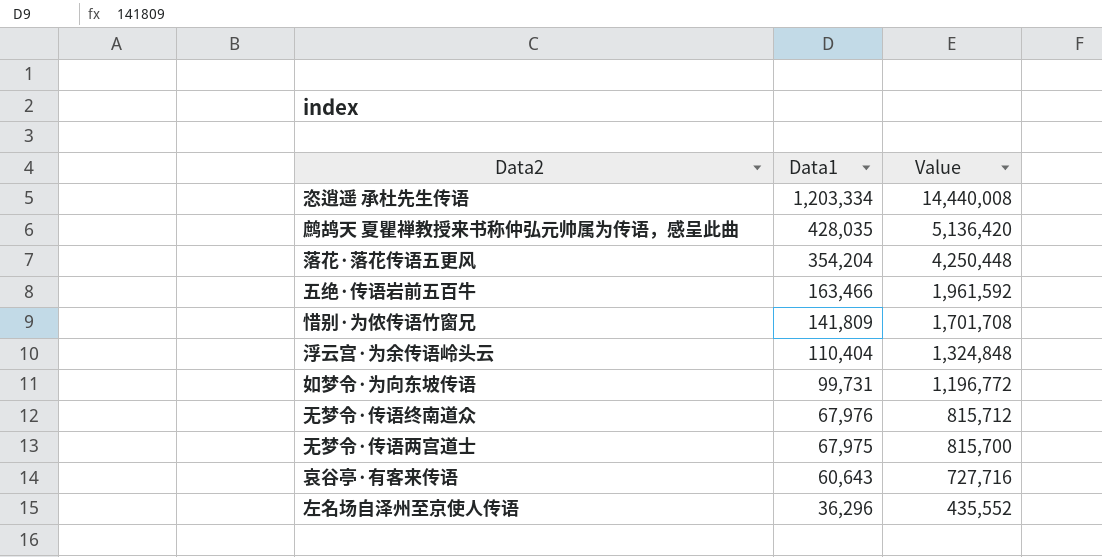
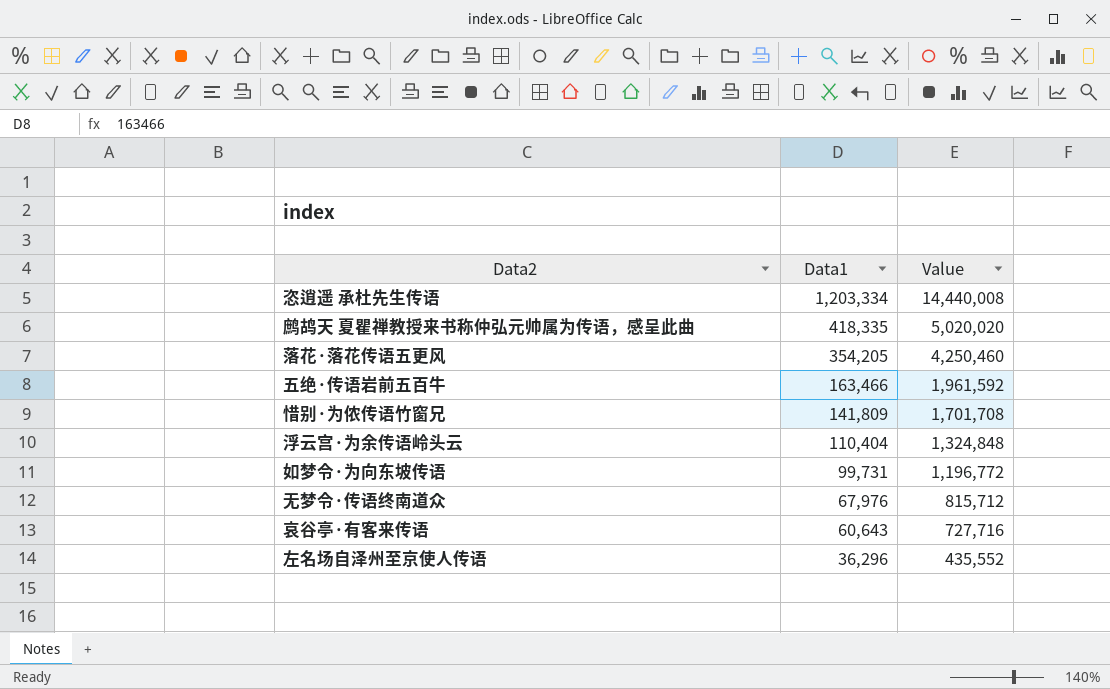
row 无梦令·传语两宫道士: 67,975 | 815,700 -> none
鹧鸪天 夏瞿禅教授来书称仲弘元帅属为传语，感呈此曲 | Data1: 428,035 -> 418,335
鹧鸪天 夏瞿禅教授来书称仲弘元帅属为传语，感呈此曲 | Value: 5,136,420 -> 5,020,020
落花·落花传语五更风 | Data1: 354,204 -> 354,205
落花·落花传语五更风 | Value: 4,250,448 -> 4,250,460

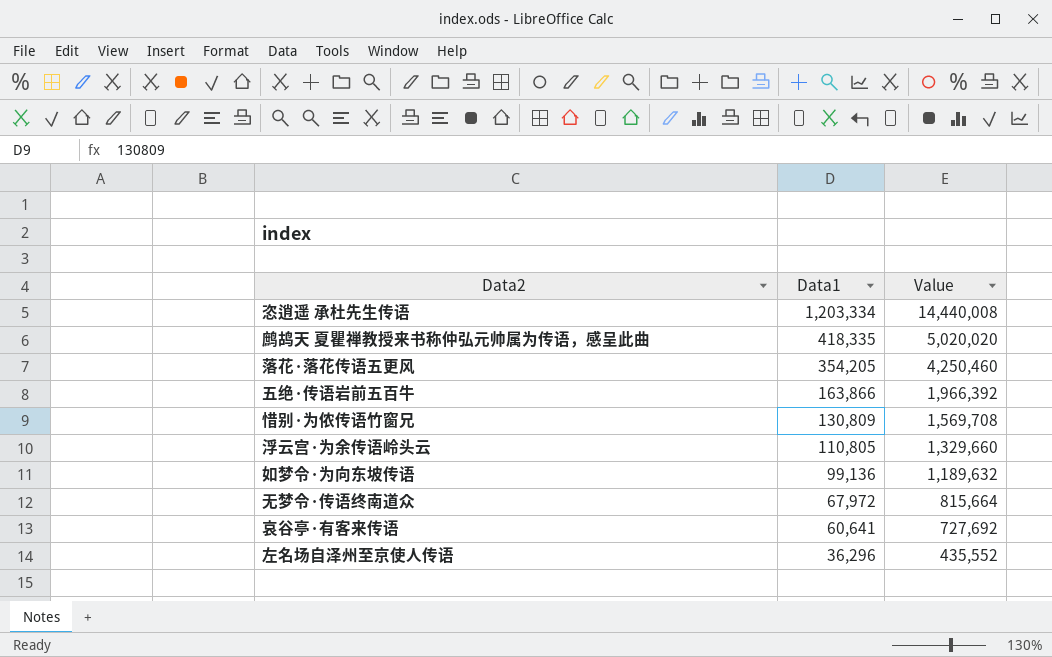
五绝·传语岩前五百牛 | Data1: 163,466 -> 163,866
五绝·传语岩前五百牛 | Value: 1,961,592 -> 1,966,392
惜别·为侬传语竹窗兄 | Data1: 141,809 -> 130,809
惜别·为侬传语竹窗兄 | Value: 1,701,708 -> 1,569,708
浮云宫·为余传语岭头云 | Data1: 110,404 -> 110,805
浮云宫·为余传语岭头云 | Value: 1,324,848 -> 1,329,660
如梦令·为向东坡传语 | Data1: 99,731 -> 99,136
如梦令·为向东坡传语 | Value: 1,196,772 -> 1,189,632
无梦令·传语终南道众 | Data1: 67,976 -> 67,972
无梦令·传语终南道众 | Value: 815,712 -> 815,664
哀谷亭·有客来传语 | Data1: 60,643 -> 60,641
哀谷亭·有客来传语 | Value: 727,716 -> 727,692

